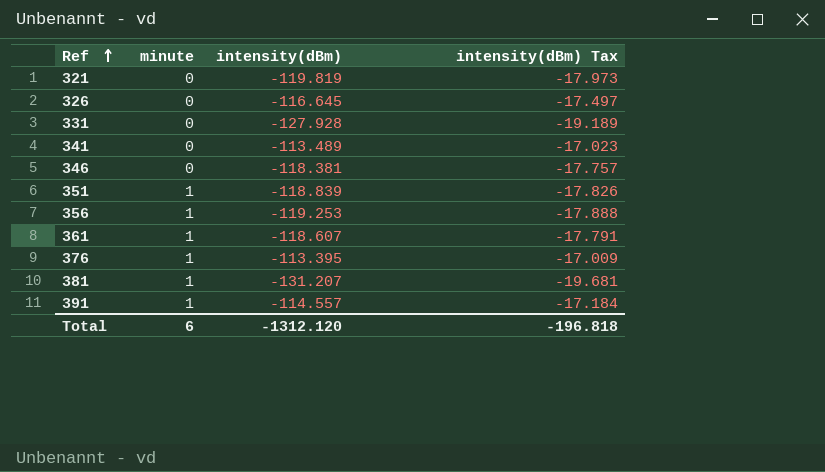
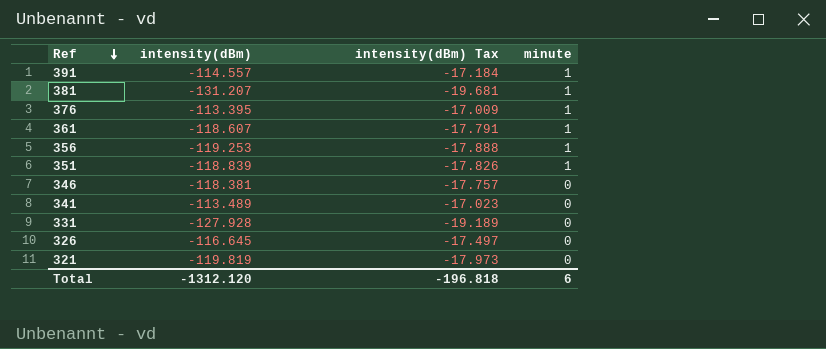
row order: Ref ascending -> Ref descending
column minute | position: 2 -> 4

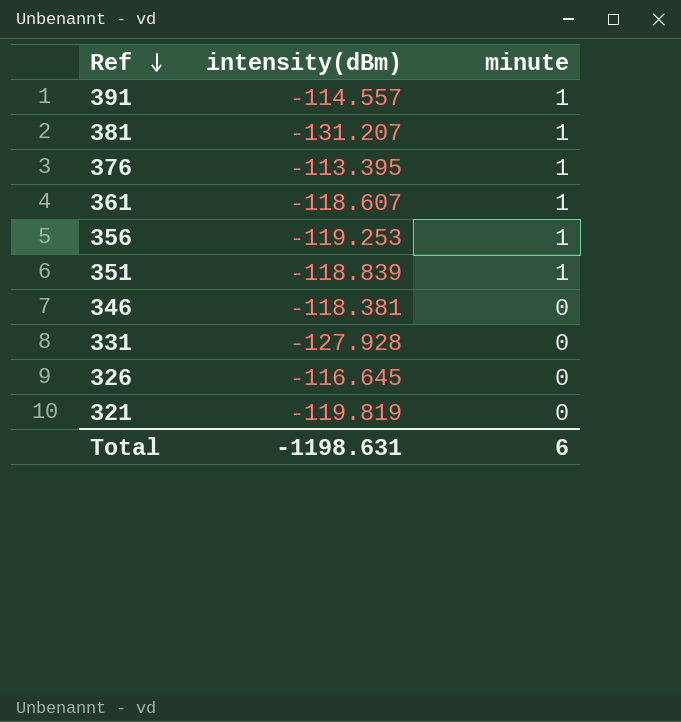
column intensity(dBm) Tax | formula: [intensity(dBm)] * 0.15 -> none
row 341: -113.489 | -17.023 | 0 -> none
Total | intensity(dBm): -1312.120 -> -1198.631

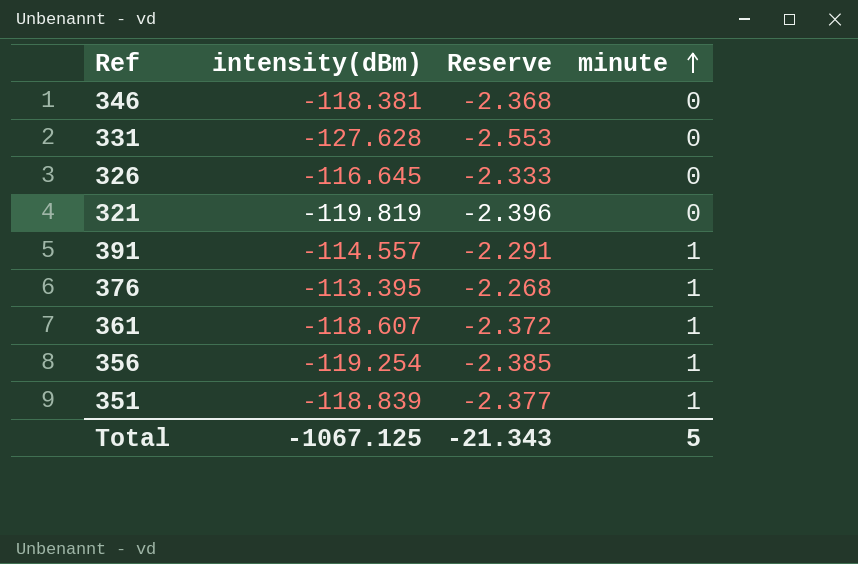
row order: Ref descending -> minute ascending
column Reserve | formula: none -> [intensity(dBm)] * 0.02
row 381: -131.207 | 1 -> none
331 | intensity(dBm): -127.928 -> -127.628
356 | intensity(dBm): -119.253 -> -119.254
Total | intensity(dBm): -1198.631 -> -1067.125
Total | minute: 6 -> 5

